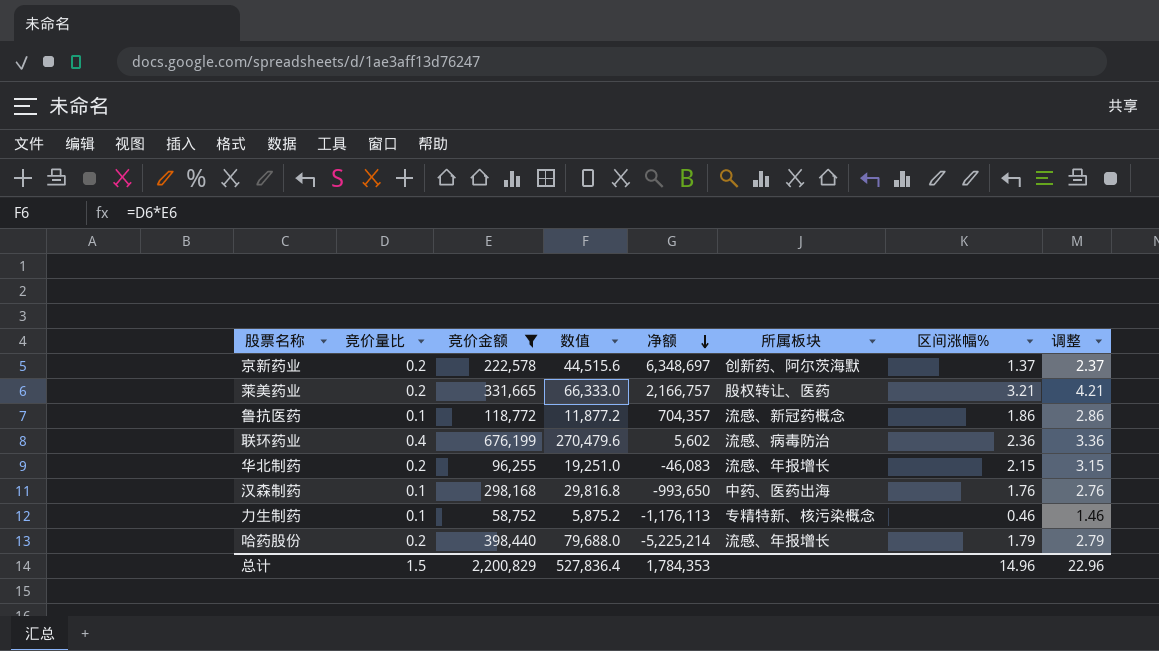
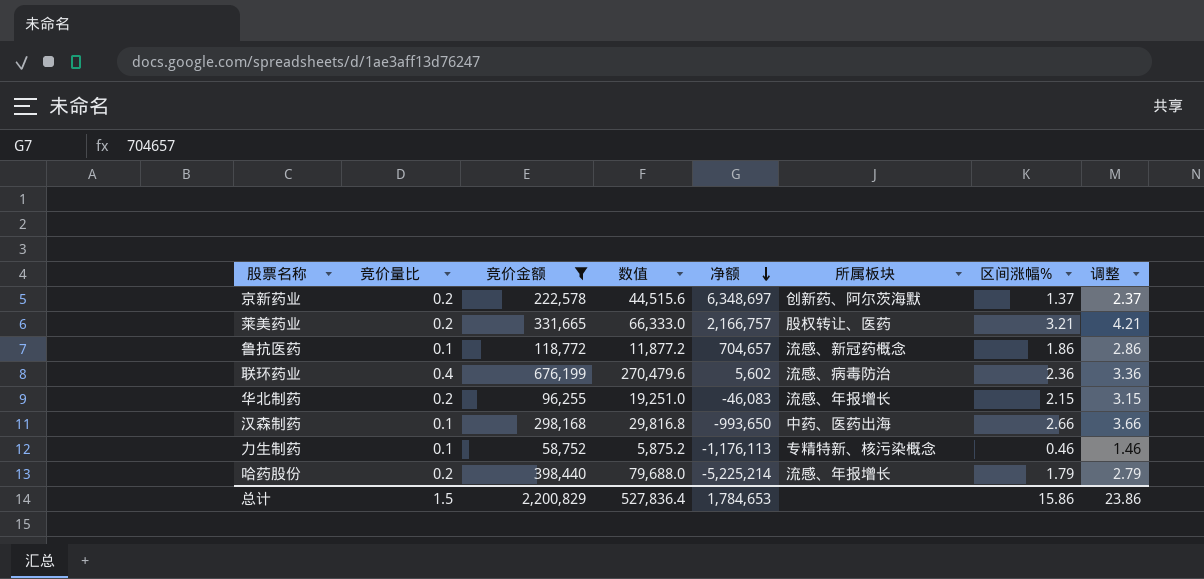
鲁抗医药 | 净额: 704,357 -> 704,657
汉森制药 | 区间涨幅%: 1.76 -> 2.66
汉森制药 | 调整: 2.76 -> 3.66
总计 | 净额: 1,784,353 -> 1,784,653
总计 | 区间涨幅%: 14.96 -> 15.86
总计 | 调整: 22.96 -> 23.86

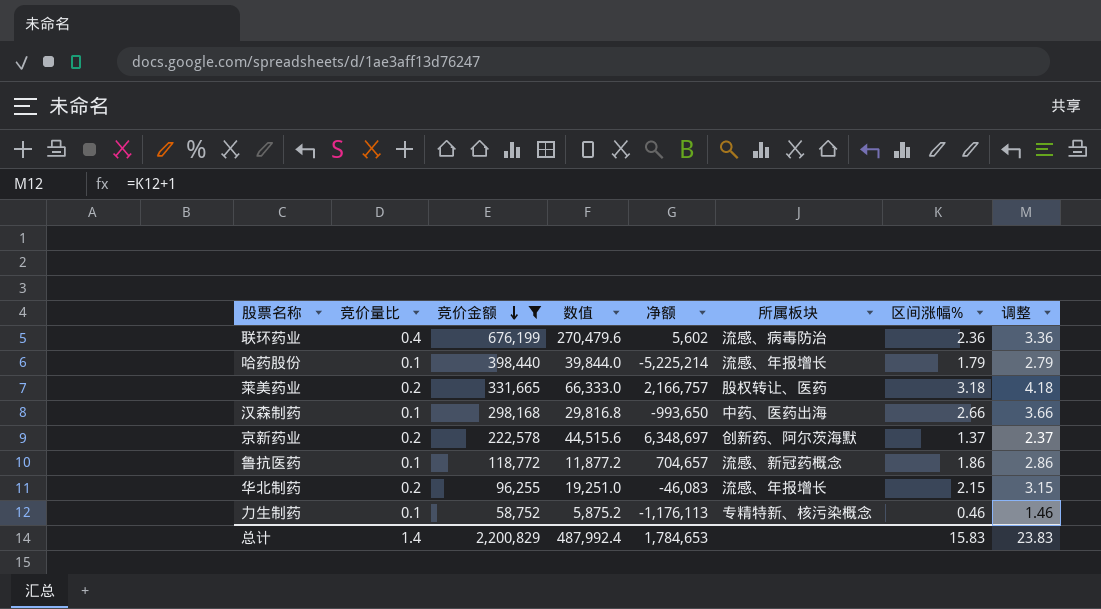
row order: 净额 descending -> 竞价金额 descending
哈药股份 | 竞价量比: 0.2 -> 0.1
哈药股份 | 数值: 79,688.0 -> 39,844.0
莱美药业 | 区间涨幅%: 3.21 -> 3.18
莱美药业 | 调整: 4.21 -> 4.18
总计 | 竞价量比: 1.5 -> 1.4
总计 | 数值: 527,836.4 -> 487,992.4
总计 | 区间涨幅%: 15.86 -> 15.83
总计 | 调整: 23.86 -> 23.83

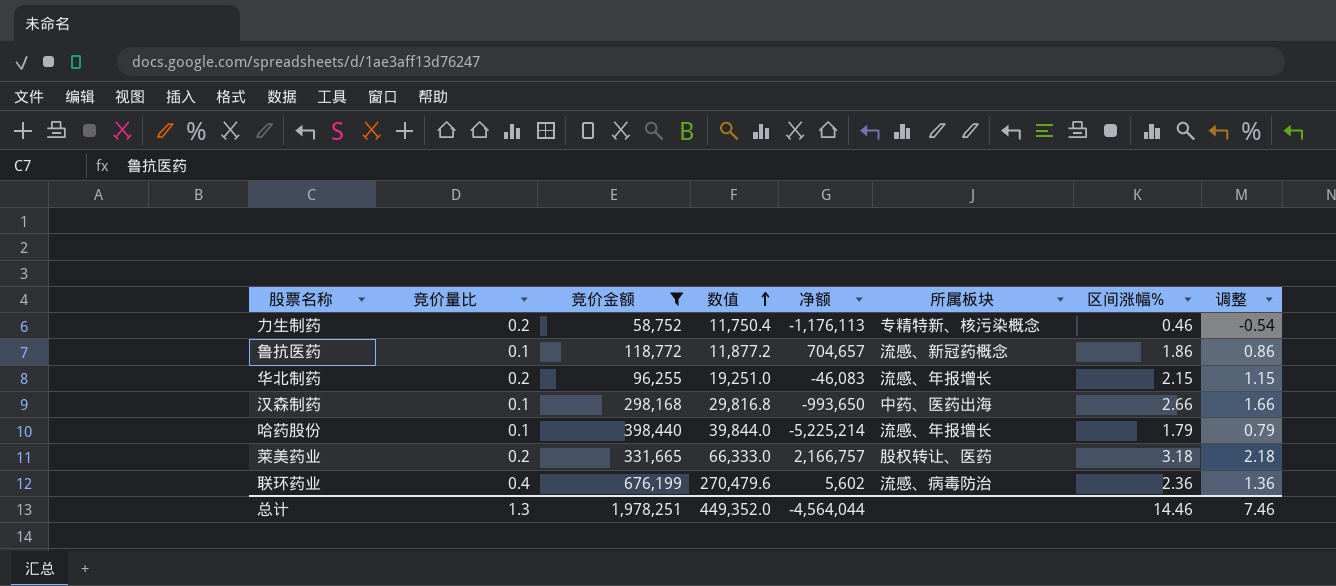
row order: 竞价金额 descending -> 数值 ascending
column 调整 | formula: [区间涨幅%] + 1 -> [区间涨幅%] - 1
row 京新药业: 0.2 | 222,578 | 44,515.6 | 6,348,697 | 创新药、阿尔茨海默 | 1.37 | 2.37 -> none
力生制药 | 竞价量比: 0.1 -> 0.2
力生制药 | 数值: 5,875.2 -> 11,750.4
总计 | 竞价量比: 1.4 -> 1.3
总计 | 竞价金额: 2,200,829 -> 1,978,251
总计 | 数值: 487,992.4 -> 449,352.0
总计 | 净额: 1,784,653 -> -4,564,044
总计 | 区间涨幅%: 15.83 -> 14.46
总计 | 调整: 23.83 -> 7.46

